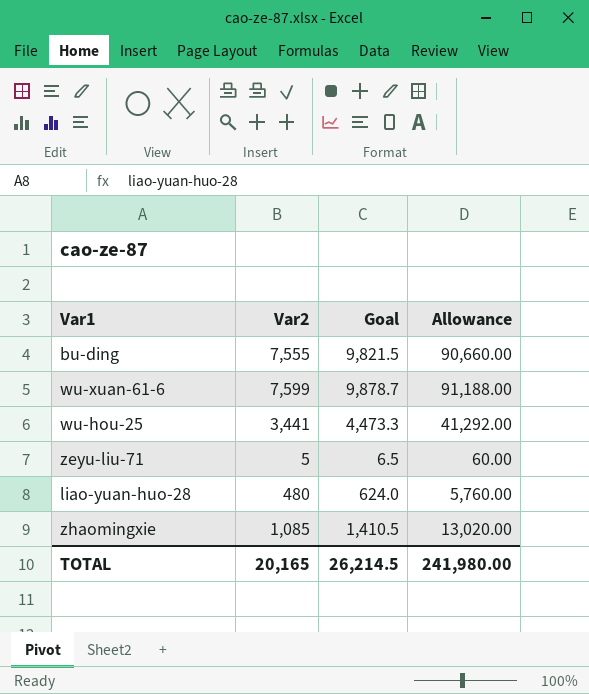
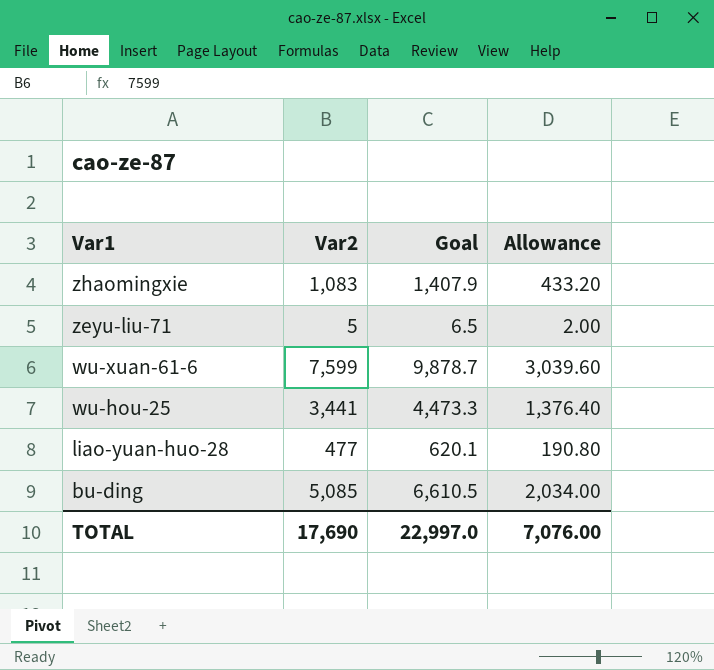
row order: none -> Var1 descending
column Allowance | formula: [Var2] * 12 -> [Var2] * 0.4
zhaomingxie | Var2: 1,085 -> 1,083
zhaomingxie | Goal: 1,410.5 -> 1,407.9
liao-yuan-huo-28 | Var2: 480 -> 477
liao-yuan-huo-28 | Goal: 624.0 -> 620.1
bu-ding | Var2: 7,555 -> 5,085
bu-ding | Goal: 9,821.5 -> 6,610.5
TOTAL | Var2: 20,165 -> 17,690
TOTAL | Goal: 26,214.5 -> 22,997.0
TOTAL | Allowance: 241,980.00 -> 7,076.00

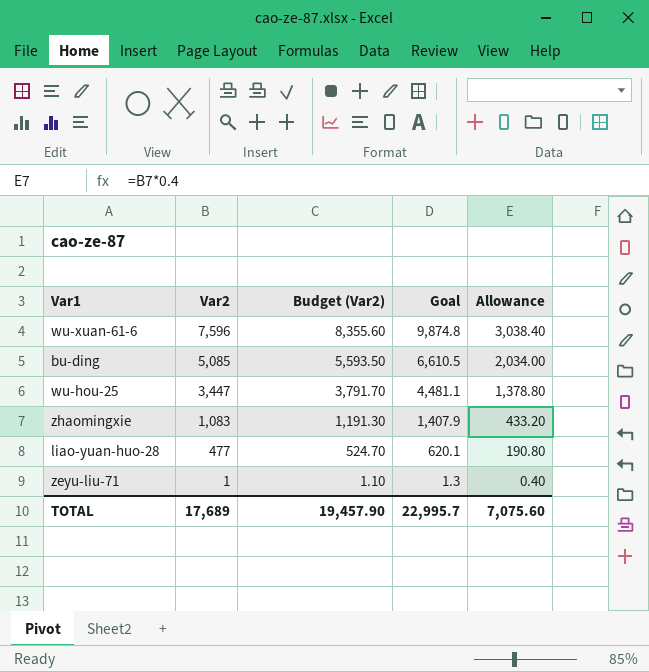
row order: Var1 descending -> Var2 descending
column Budget (Var2) | formula: none -> [Var2] * 1.1
wu-xuan-61-6 | Var2: 7,599 -> 7,596
wu-xuan-61-6 | Goal: 9,878.7 -> 9,874.8
wu-xuan-61-6 | Allowance: 3,039.60 -> 3,038.40
wu-hou-25 | Var2: 3,441 -> 3,447
wu-hou-25 | Goal: 4,473.3 -> 4,481.1
wu-hou-25 | Allowance: 1,376.40 -> 1,378.80
zeyu-liu-71 | Var2: 5 -> 1
zeyu-liu-71 | Goal: 6.5 -> 1.3
zeyu-liu-71 | Allowance: 2.00 -> 0.40
TOTAL | Var2: 17,690 -> 17,689
TOTAL | Goal: 22,997.0 -> 22,995.7
TOTAL | Allowance: 7,076.00 -> 7,075.60

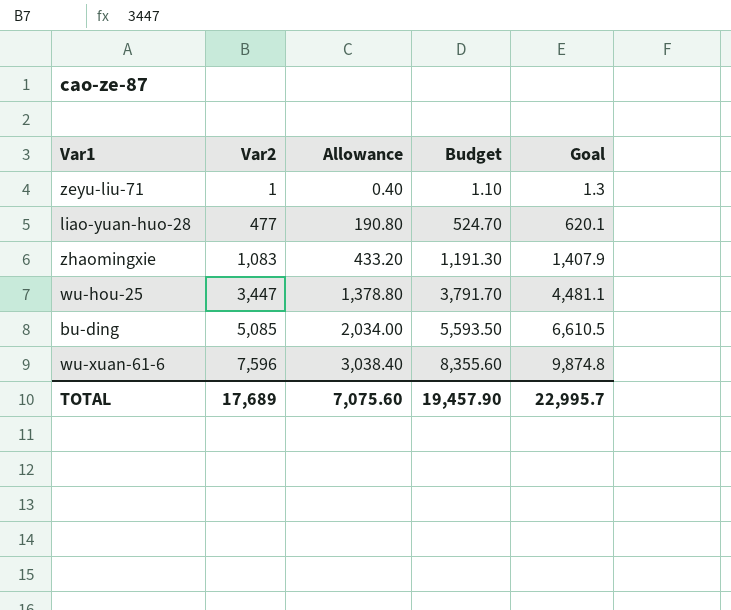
row order: Var2 descending -> Var2 ascending
column Allowance | position: 5 -> 3
column name: Budget (Var2) -> Budget

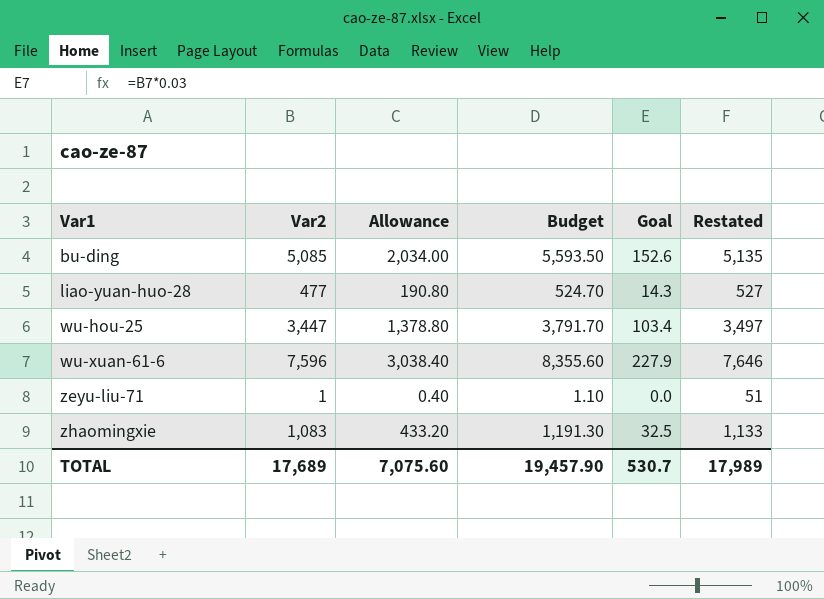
row order: Var2 ascending -> Var1 ascending
column Goal | formula: [Var2] * 1.3 -> [Var2] * 0.03
column Restated | formula: none -> [Var2] + 50
TOTAL | Goal: 22,995.7 -> 530.7

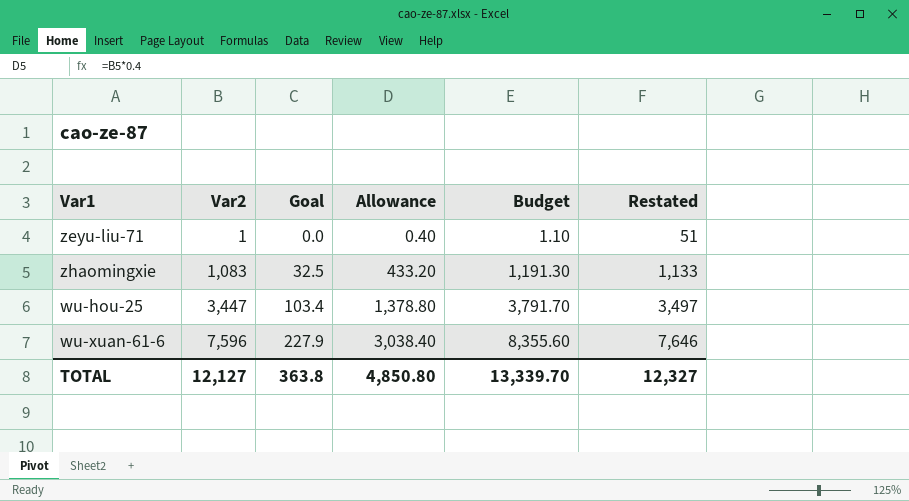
row order: Var1 ascending -> Var2 ascending
column Goal | position: 5 -> 3
row bu-ding: 5,085 | 2,034.00 | 5,593.50 | 152.6 | 5,135 -> none
row liao-yuan-huo-28: 477 | 190.80 | 524.70 | 14.3 | 527 -> none
TOTAL | Var2: 17,689 -> 12,127
TOTAL | Goal: 530.7 -> 363.8
TOTAL | Allowance: 7,075.60 -> 4,850.80
TOTAL | Budget: 19,457.90 -> 13,339.70
TOTAL | Restated: 17,989 -> 12,327

